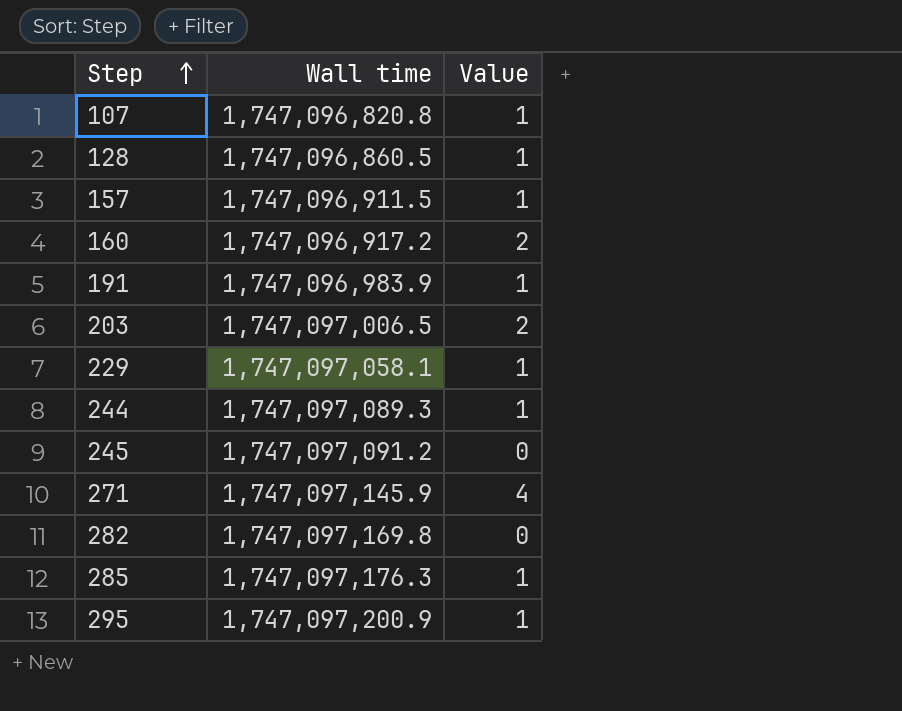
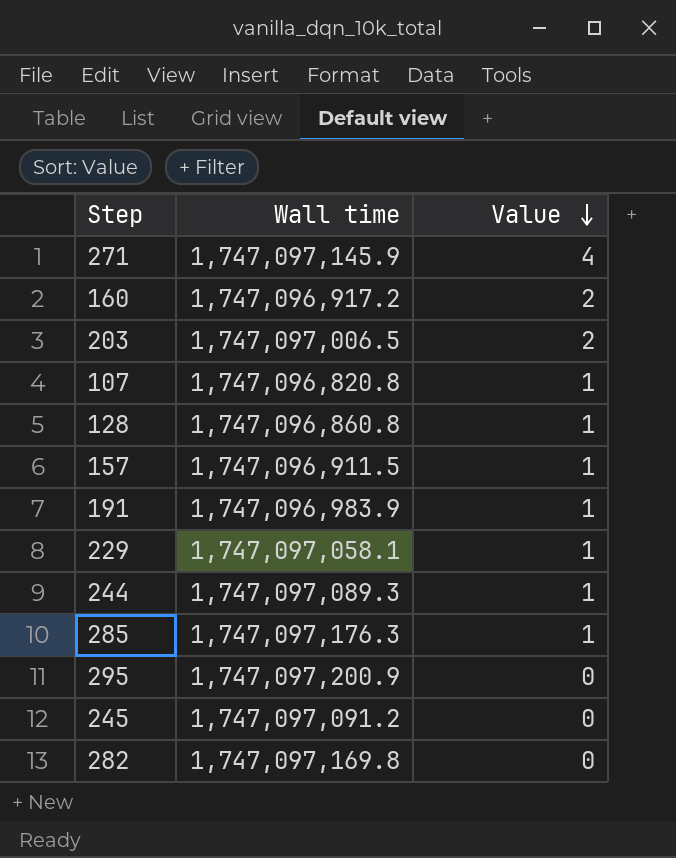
row order: Step ascending -> Value descending
128 | Wall time: 1,747,096,860.5 -> 1,747,096,860.8
295 | Value: 1 -> 0

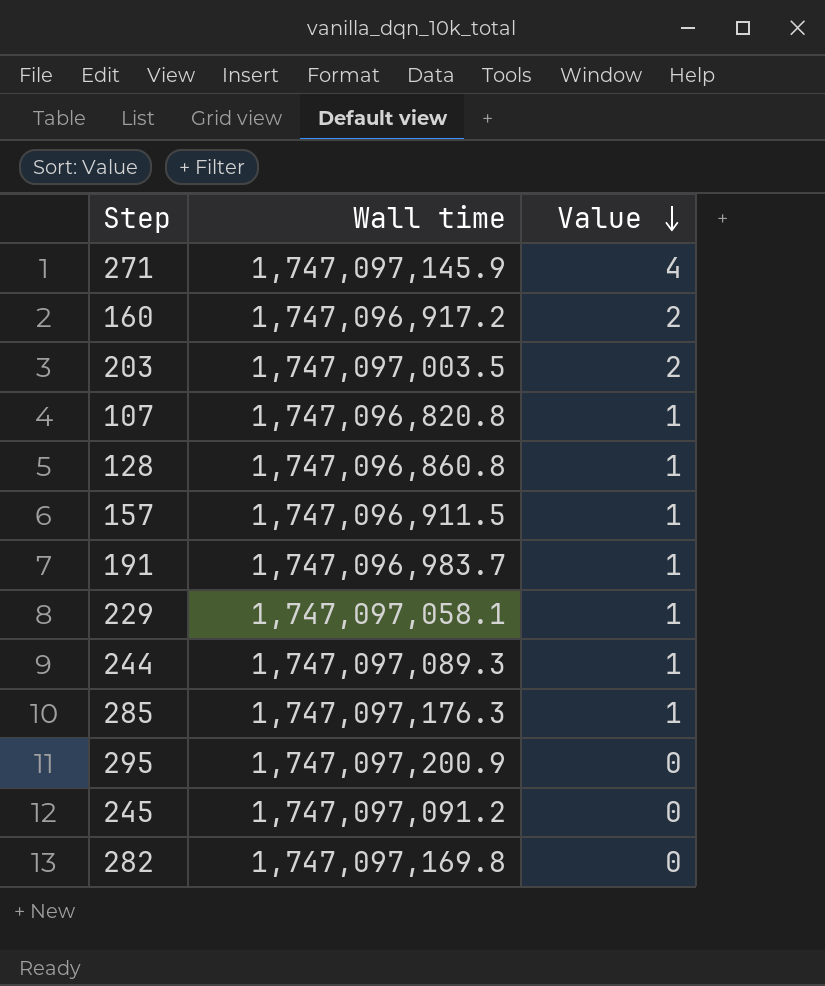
203 | Wall time: 1,747,097,006.5 -> 1,747,097,003.5
191 | Wall time: 1,747,096,983.9 -> 1,747,096,983.7

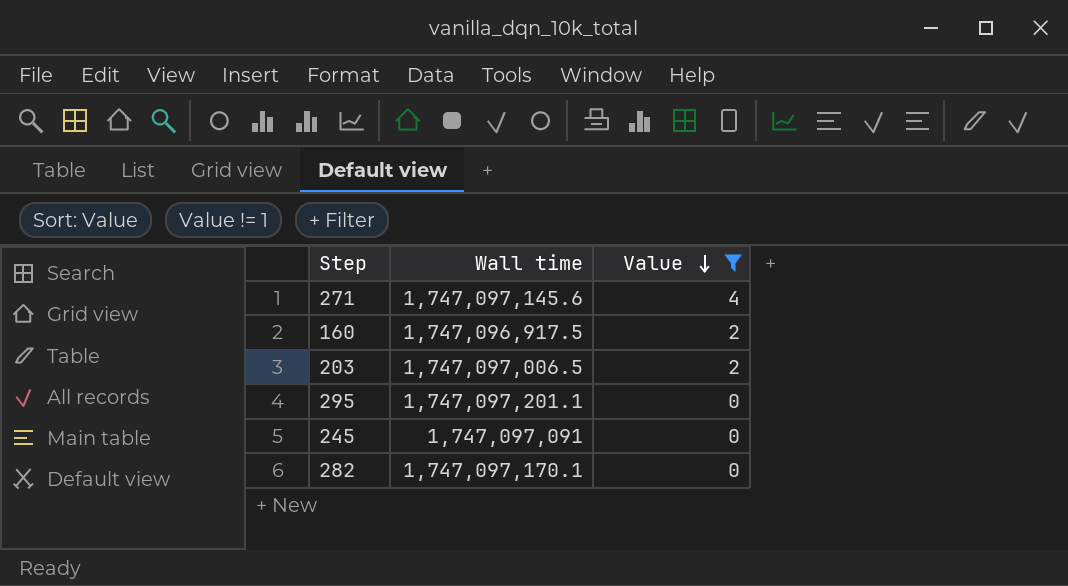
filter: none -> Value != 1
271 | Wall time: 1,747,097,145.9 -> 1,747,097,145.6
160 | Wall time: 1,747,096,917.2 -> 1,747,096,917.5
203 | Wall time: 1,747,097,003.5 -> 1,747,097,006.5
295 | Wall time: 1,747,097,200.9 -> 1,747,097,201.1
245 | Wall time: 1,747,097,091.2 -> 1,747,097,091
282 | Wall time: 1,747,097,169.8 -> 1,747,097,170.1

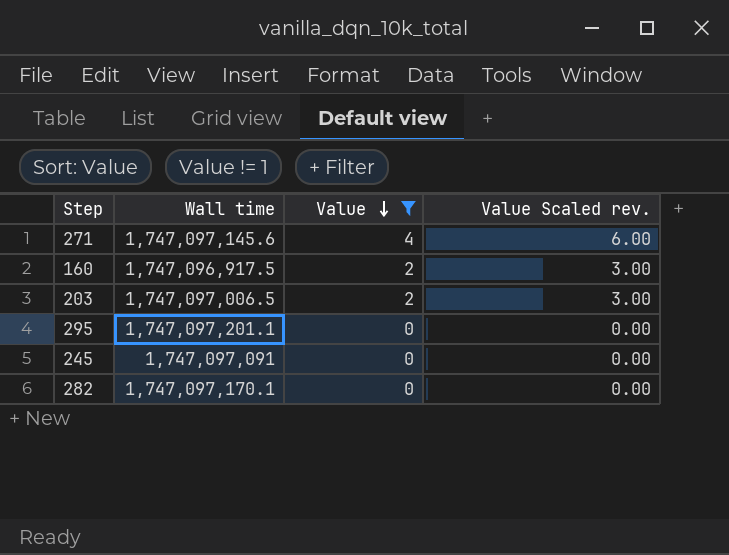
column Value Scaled rev. | formula: none -> [Value] * 1.5

